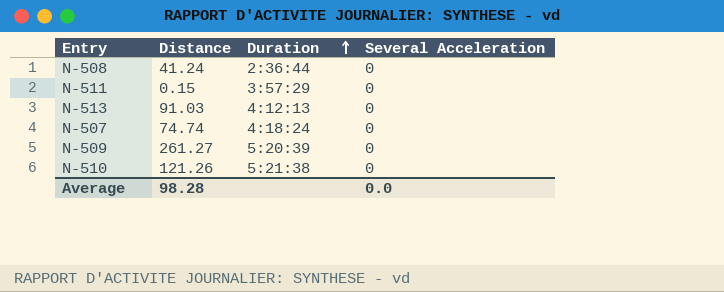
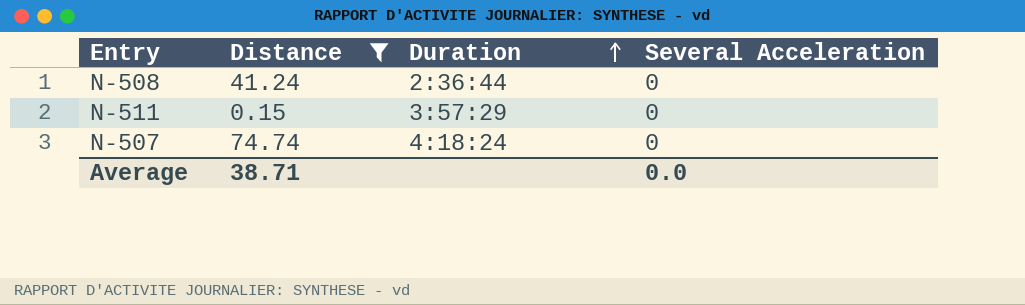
filter: none -> Distance <= 74.74
Average | Distance: 98.28 -> 38.71

